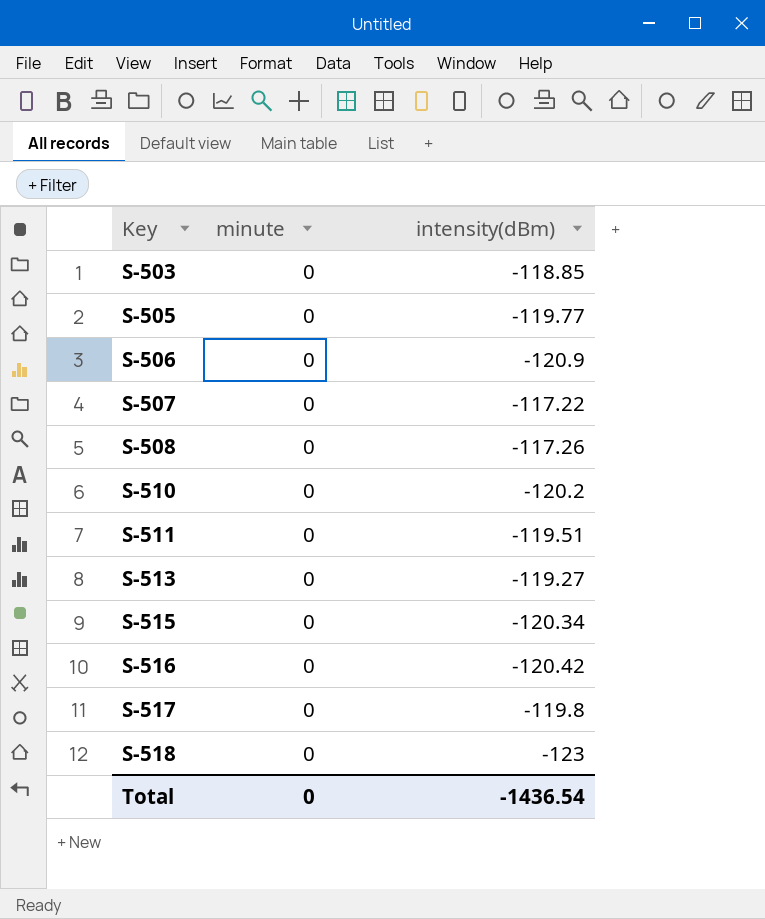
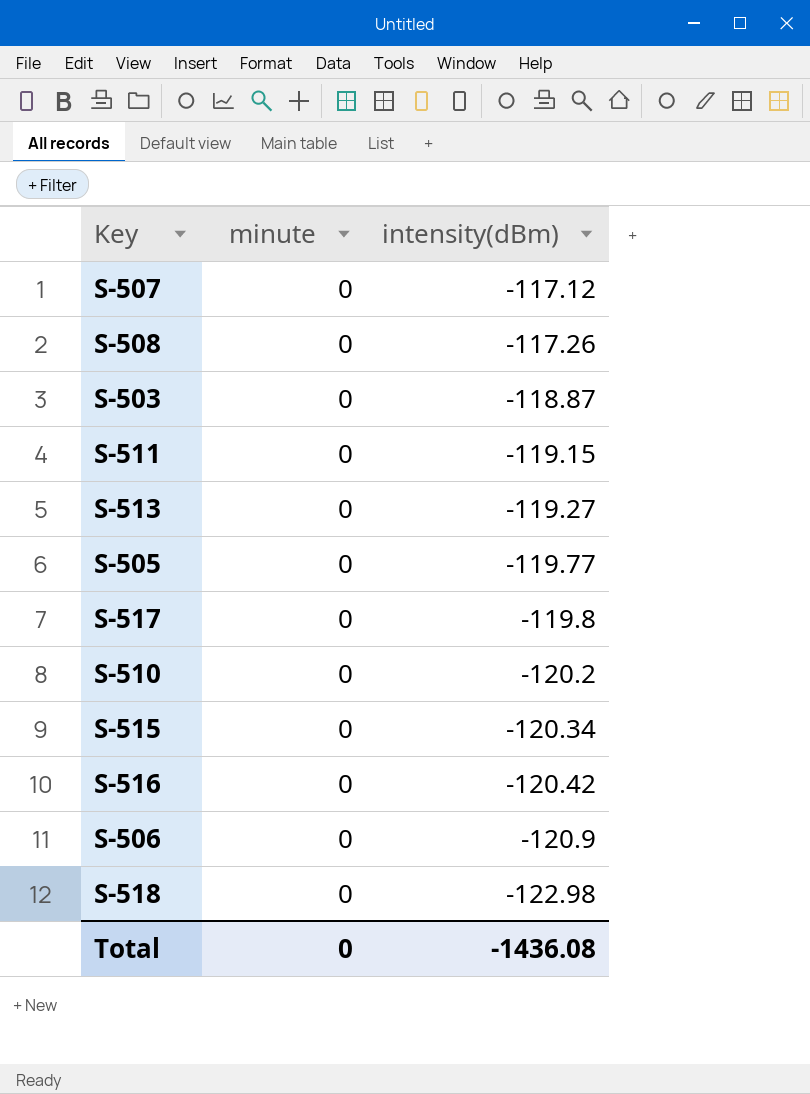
row order: Key ascending -> intensity(dBm) descending
S-507 | intensity(dBm): -117.22 -> -117.12
S-503 | intensity(dBm): -118.85 -> -118.87
S-511 | intensity(dBm): -119.51 -> -119.15
S-518 | intensity(dBm): -123 -> -122.98
Total | intensity(dBm): -1436.54 -> -1436.08

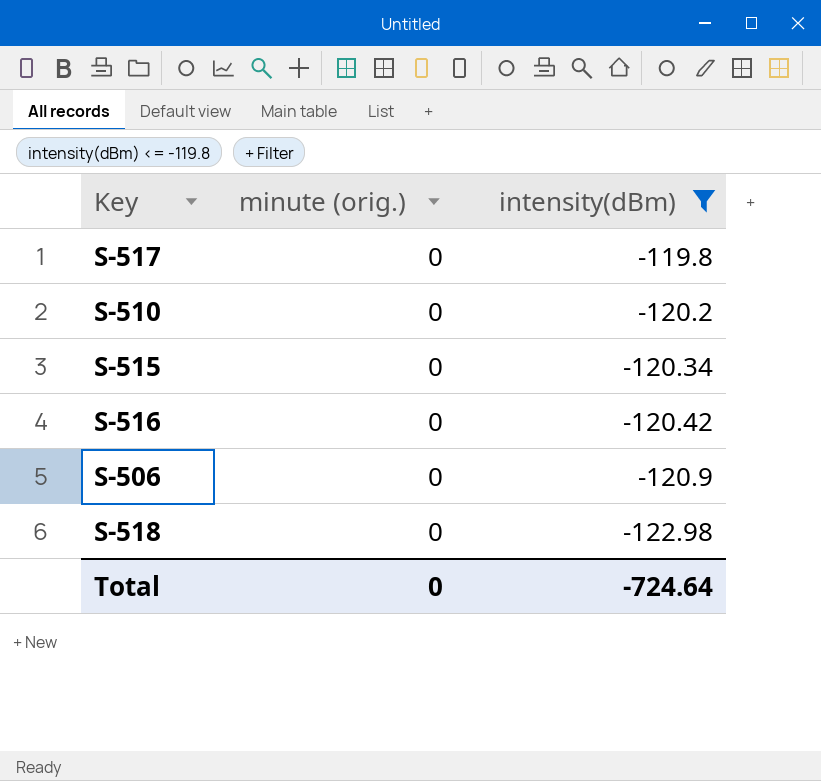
filter: none -> intensity(dBm) <= -119.8
column name: minute -> minute (orig.)
Total | intensity(dBm): -1436.08 -> -724.64

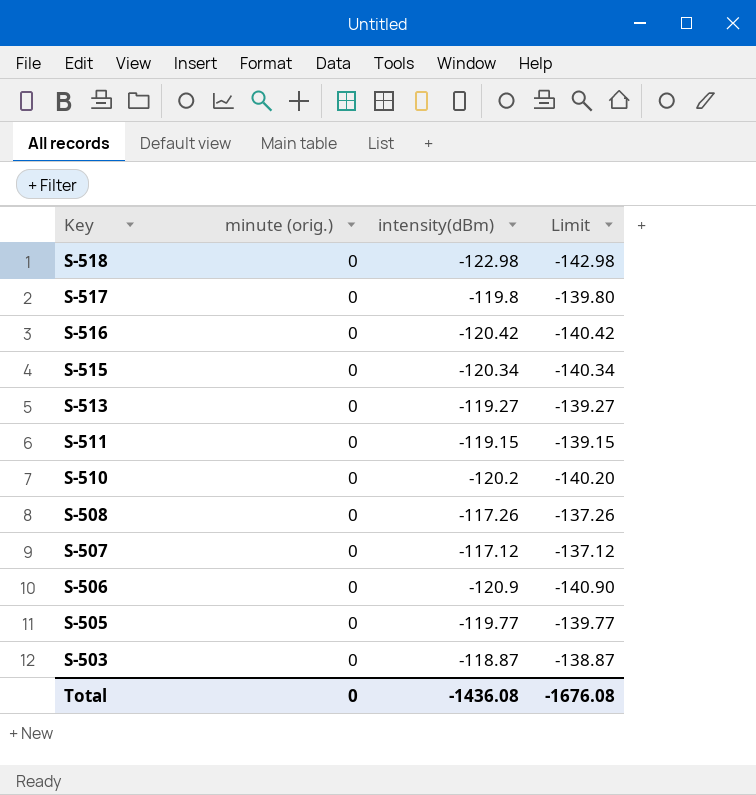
filter: intensity(dBm) <= -119.8 -> none
row order: intensity(dBm) descending -> Key descending
column Limit | formula: none -> [intensity(dBm)] - 20
Total | intensity(dBm): -724.64 -> -1436.08

